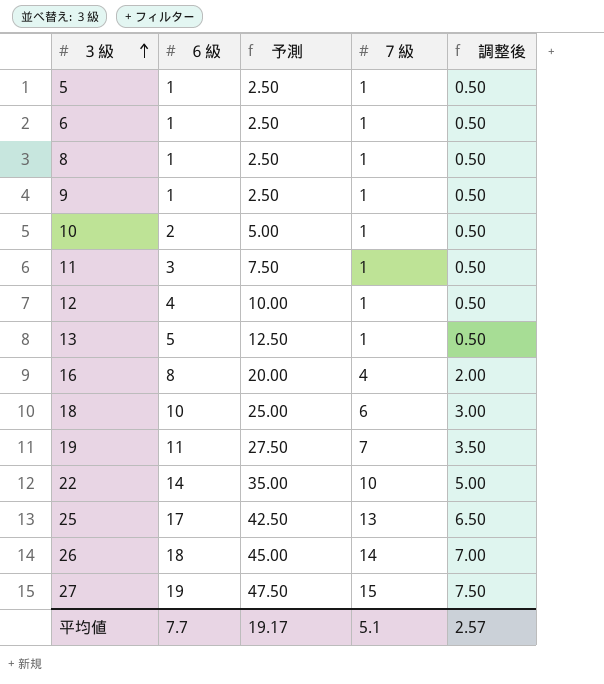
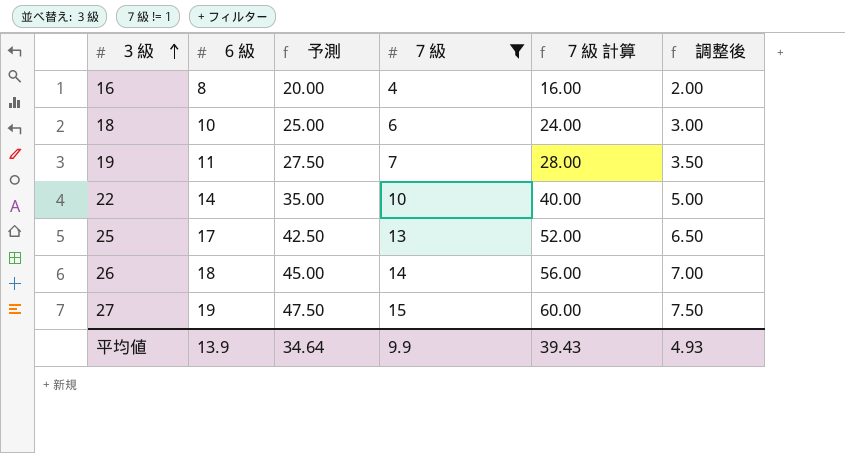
filter: none -> ７級 != 1
column ７級 計算 | formula: none -> [７級] * 4
平均値 | ６級: 7.7 -> 13.9
平均値 | 予測: 19.17 -> 34.64
平均値 | ７級: 5.1 -> 9.9
平均値 | 調整後: 2.57 -> 4.93

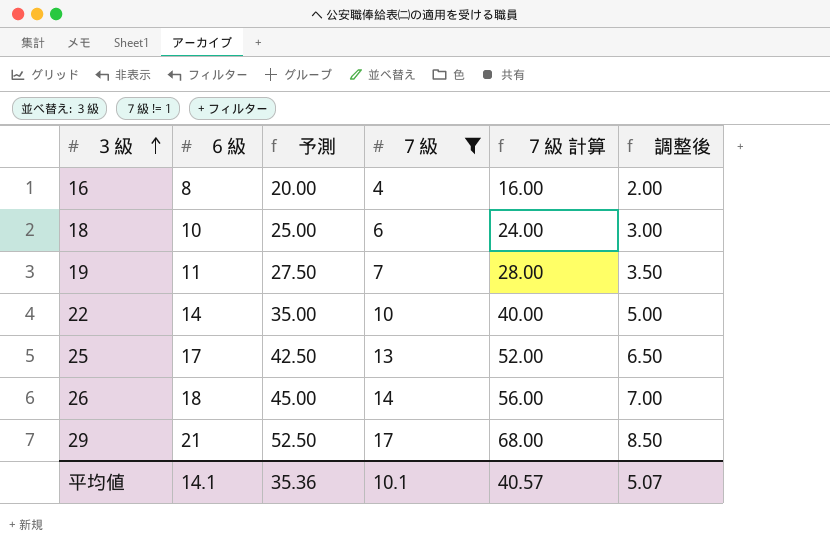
row 27: 19 | 47.50 | 15 | 60.00 | 7.50 -> none
row 29: none -> 21 | 52.50 | 17 | 68.00 | 8.50
平均値 | ６級: 13.9 -> 14.1
平均値 | 予測: 34.64 -> 35.36
平均値 | ７級: 9.9 -> 10.1
平均値 | ７級 計算: 39.43 -> 40.57
平均値 | 調整後: 4.93 -> 5.07

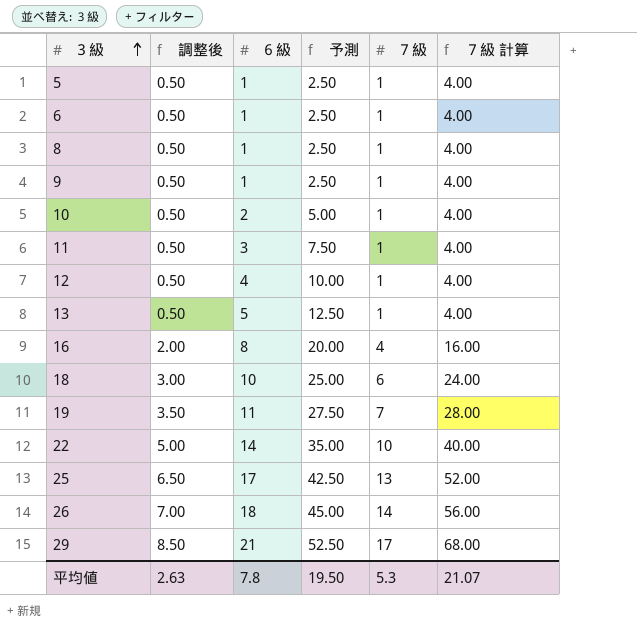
filter: ７級 != 1 -> none
column 調整後 | position: 6 -> 2
平均値 | 調整後: 5.07 -> 2.63
平均値 | ６級: 14.1 -> 7.8
平均値 | 予測: 35.36 -> 19.50
平均値 | ７級: 10.1 -> 5.3
平均値 | ７級 計算: 40.57 -> 21.07

